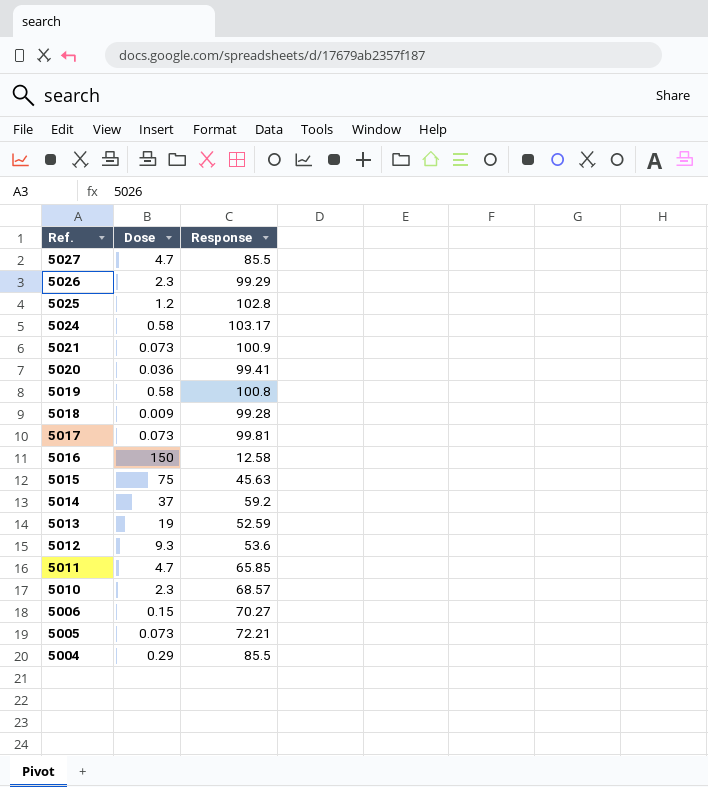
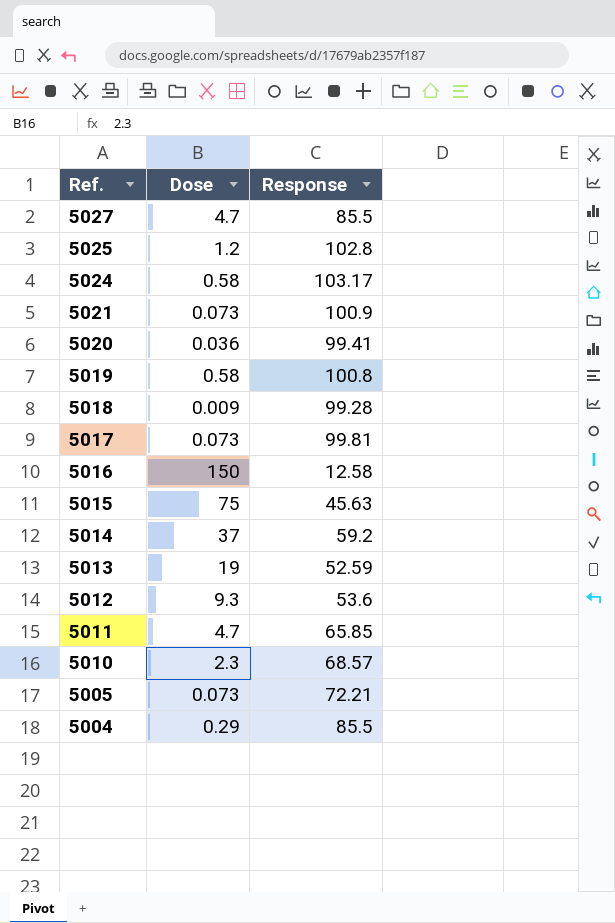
row 5026: 2.3 | 99.29 -> none
row 5006: 0.15 | 70.27 -> none

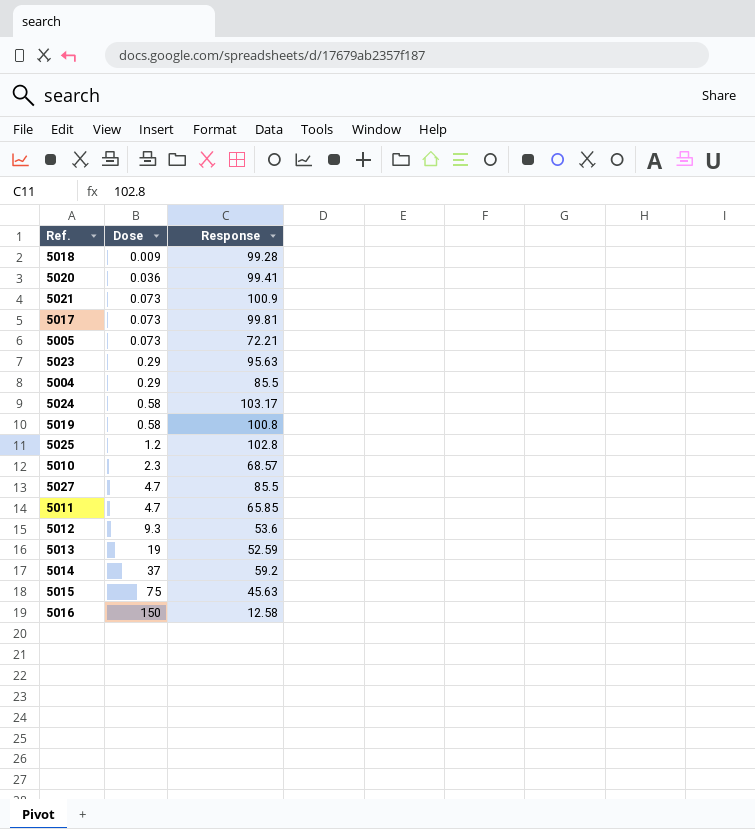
row order: Ref. descending -> Dose ascending
row 5023: none -> 0.29 | 95.63

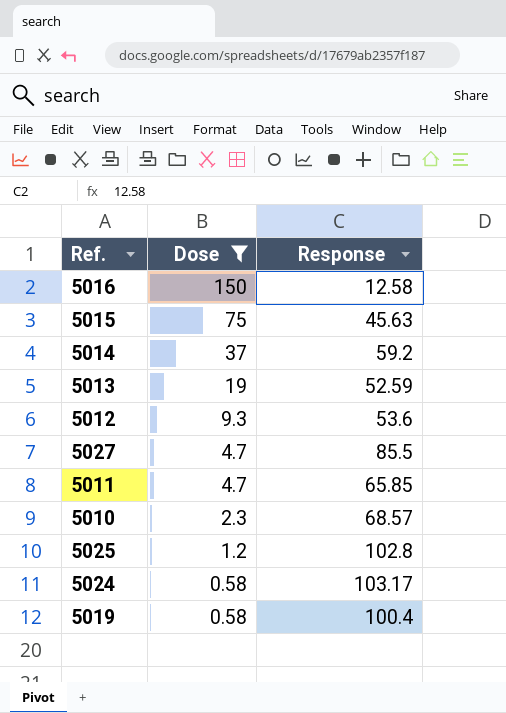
filter: none -> Dose >= 0.58
row order: Dose ascending -> Dose descending
5019 | Response: 100.8 -> 100.4

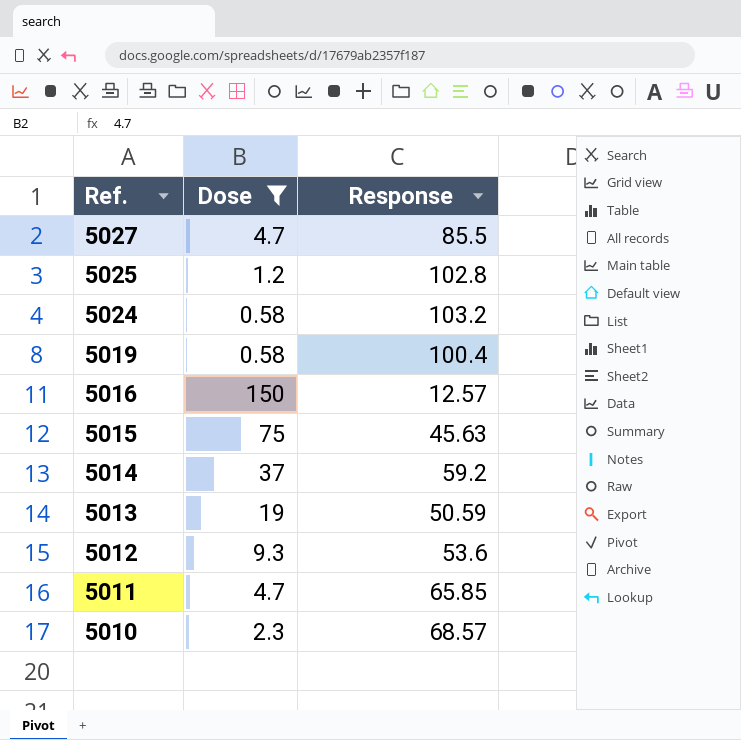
row order: Dose descending -> Ref. descending
5024 | Response: 103.17 -> 103.2
5016 | Response: 12.58 -> 12.57
5013 | Response: 52.59 -> 50.59

